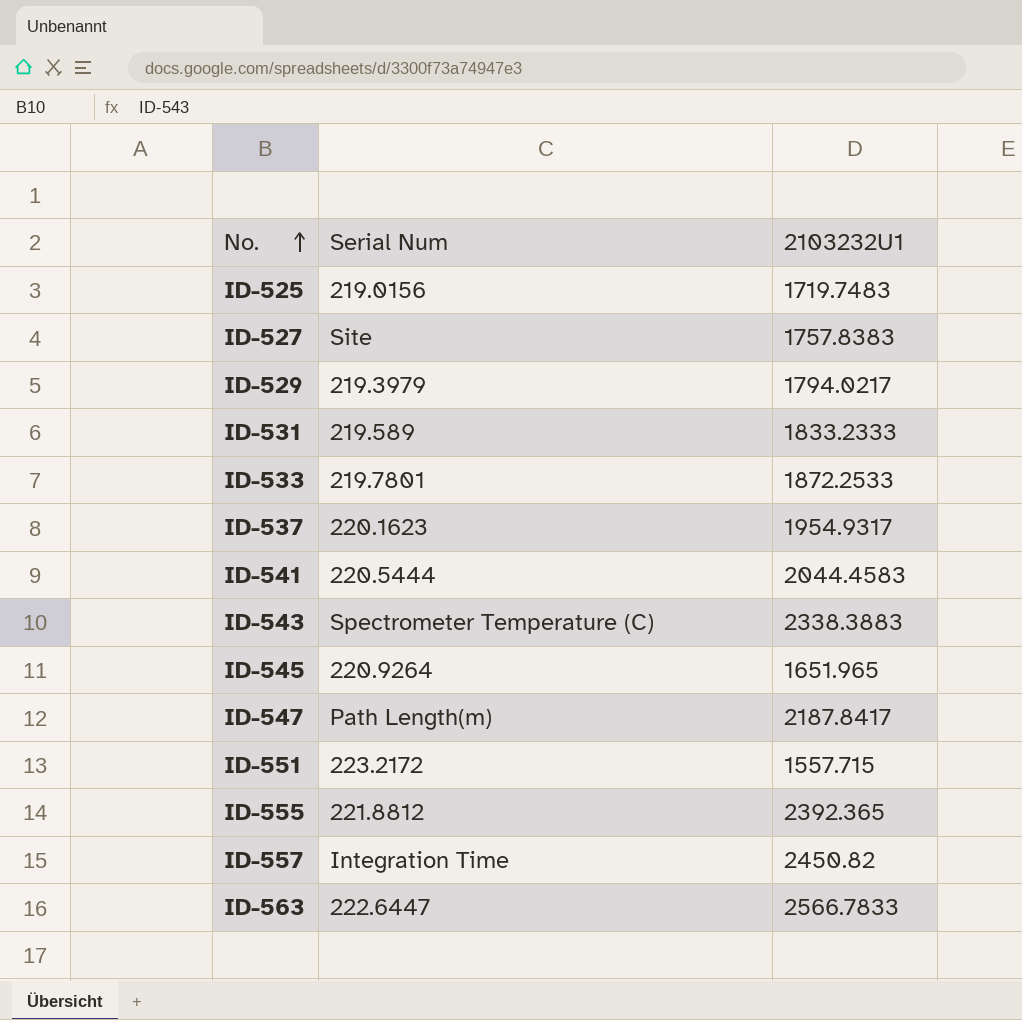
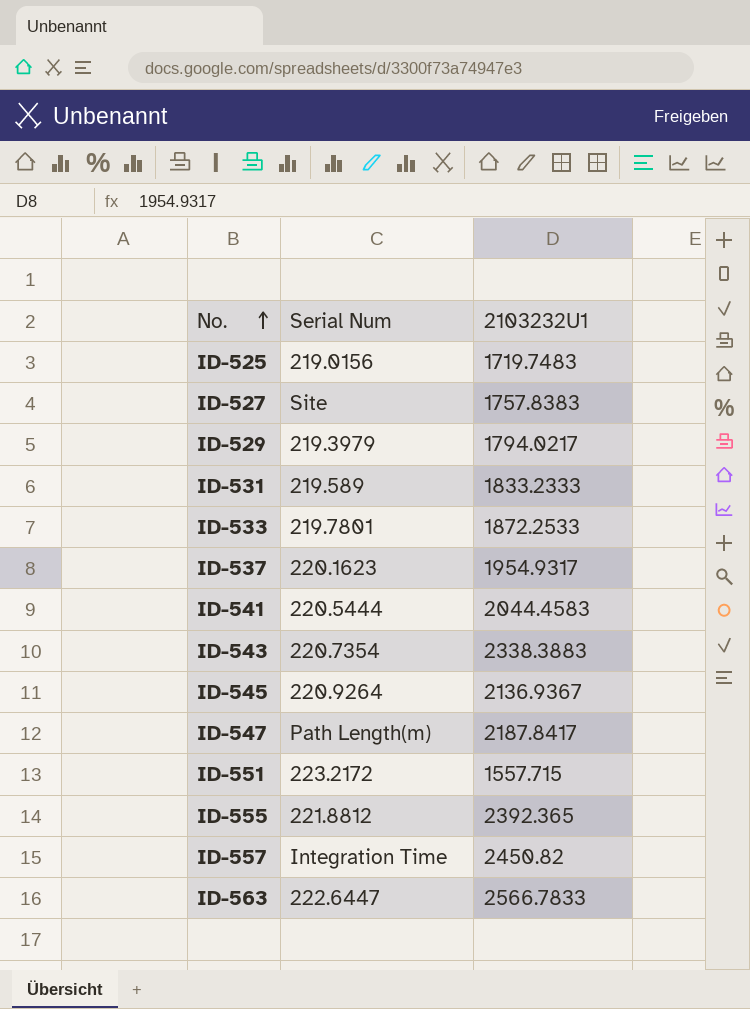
ID-543 | Serial Num: Spectrometer Temperature (C) -> 220.7354
ID-545 | 2103232U1: 1651.965 -> 2136.9367

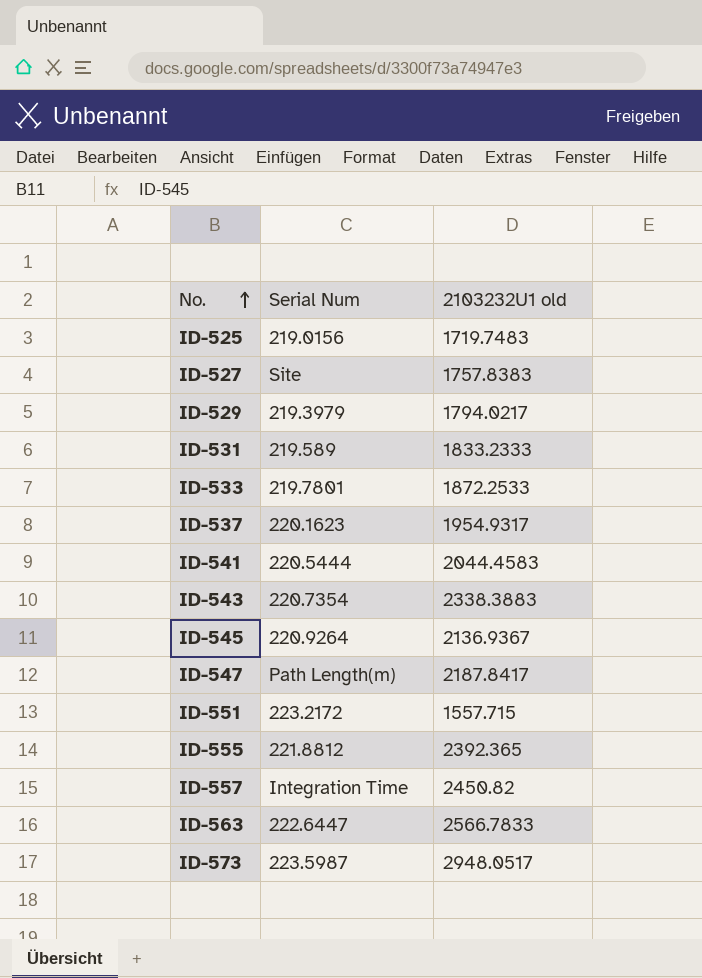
column name: 2103232U1 -> 2103232U1 old
row ID-573: none -> 223.5987 | 2948.0517

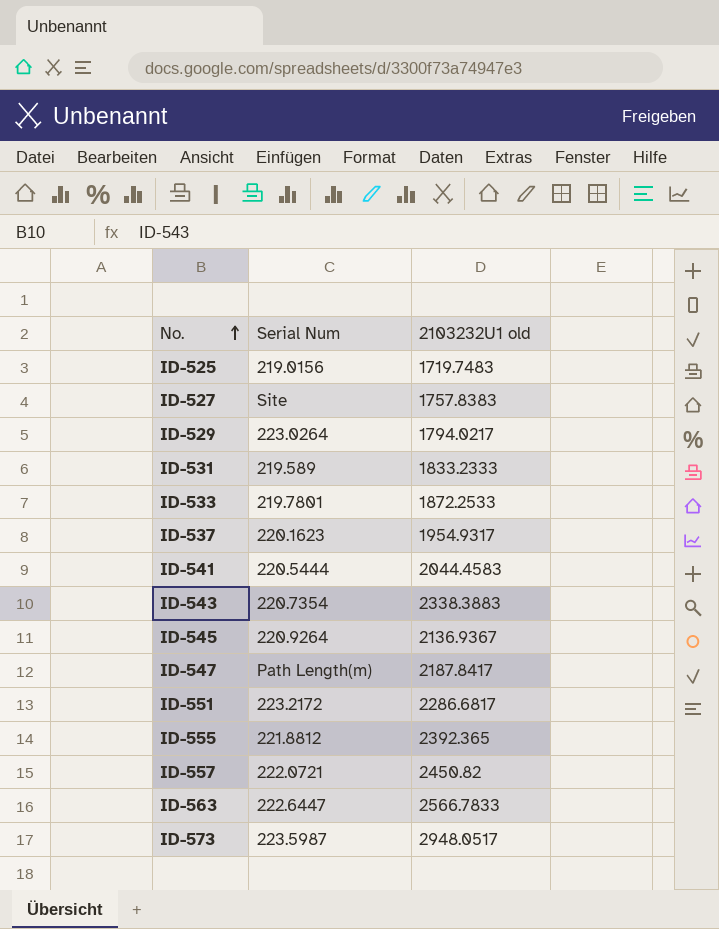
ID-529 | Serial Num: 219.3979 -> 223.0264
ID-551 | 2103232U1 old: 1557.715 -> 2286.6817
ID-557 | Serial Num: Integration Time -> 222.0721

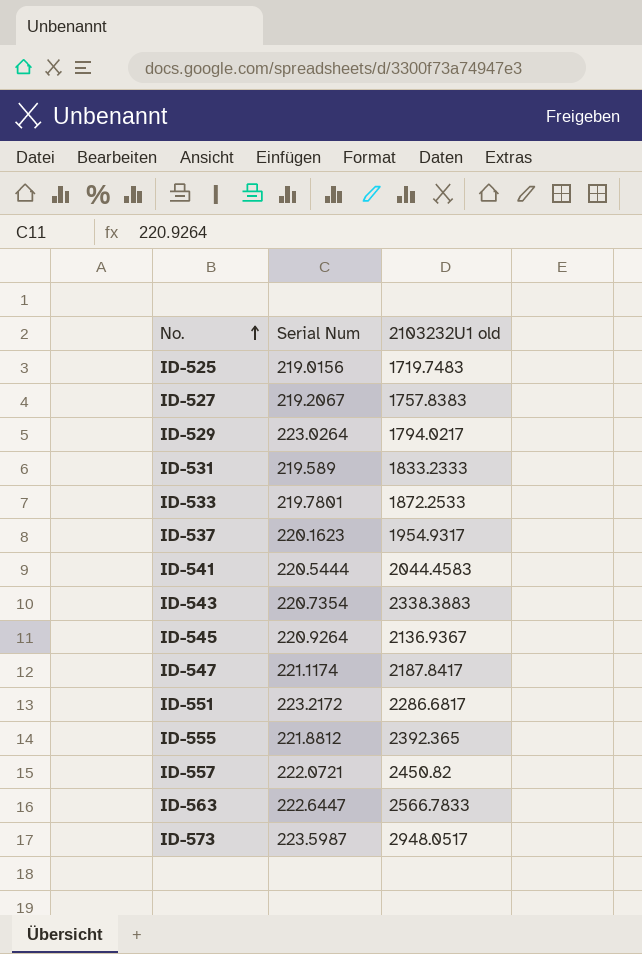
ID-527 | Serial Num: Site -> 219.2067
ID-547 | Serial Num: Path Length(m) -> 221.1174

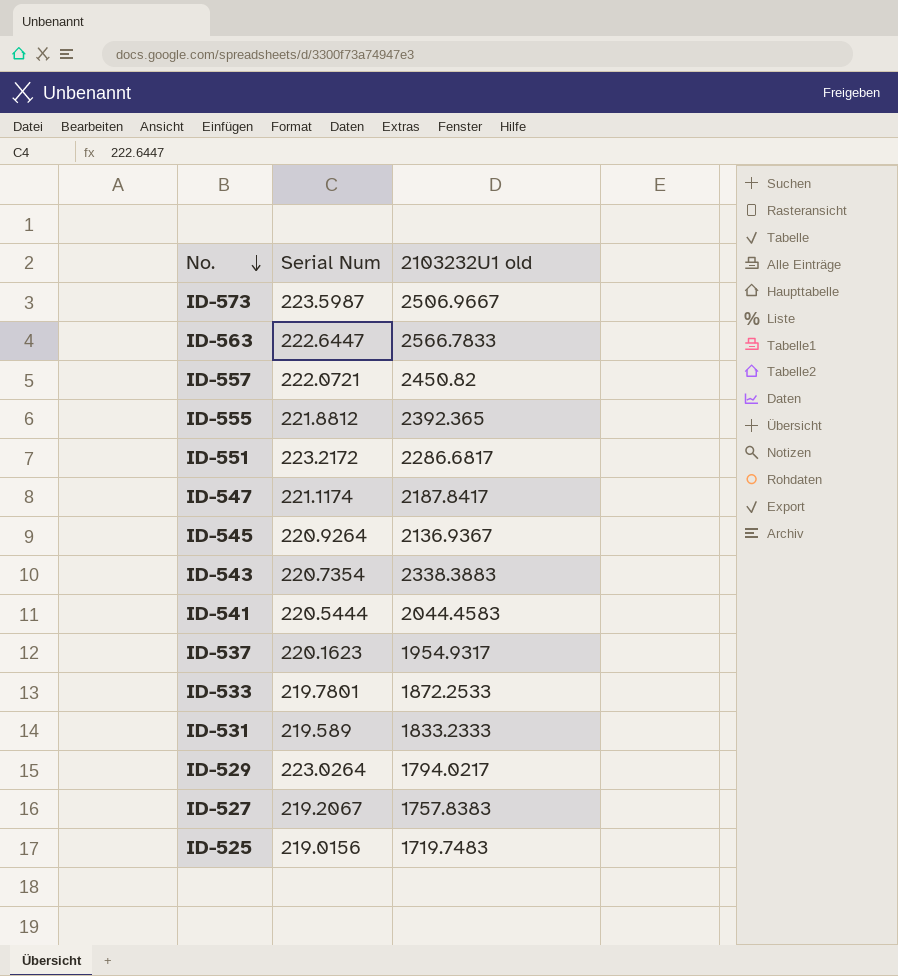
row order: No. ascending -> No. descending
ID-573 | 2103232U1 old: 2948.0517 -> 2506.9667

